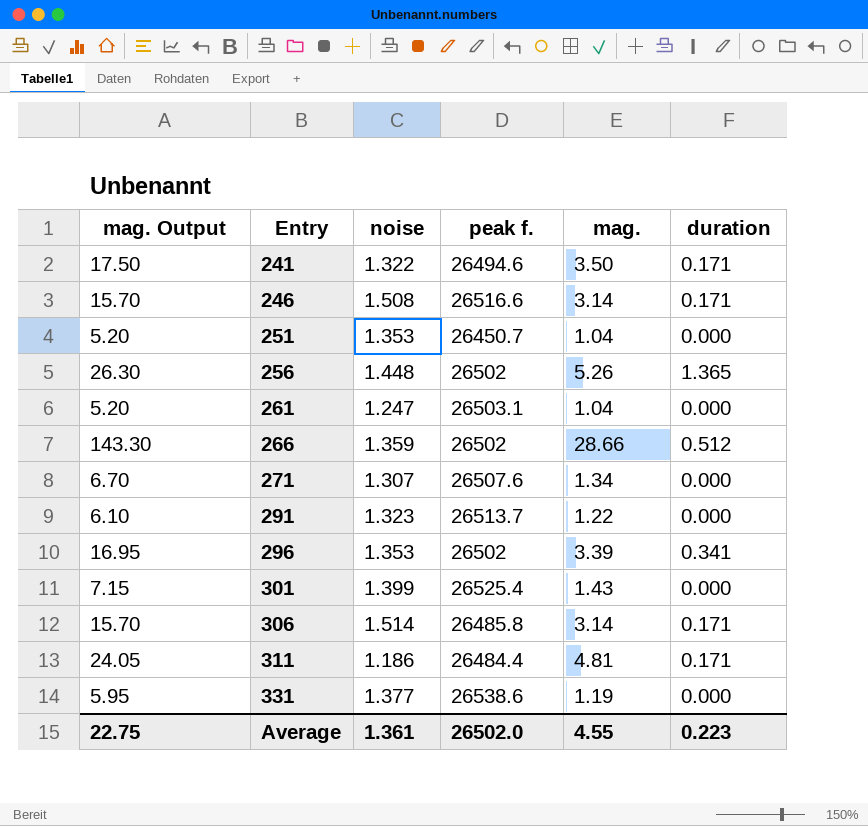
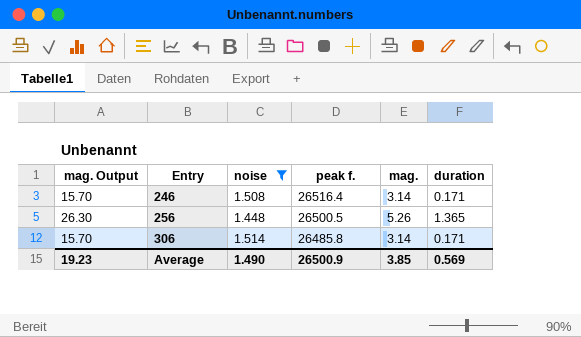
filter: none -> noise >= 1.448
246 | peak f.: 26516.6 -> 26516.4
256 | peak f.: 26502 -> 26500.5
Average | mag. Output: 22.75 -> 19.23
Average | noise: 1.361 -> 1.490
Average | peak f.: 26502.0 -> 26500.9
Average | mag.: 4.55 -> 3.85
Average | duration: 0.223 -> 0.569

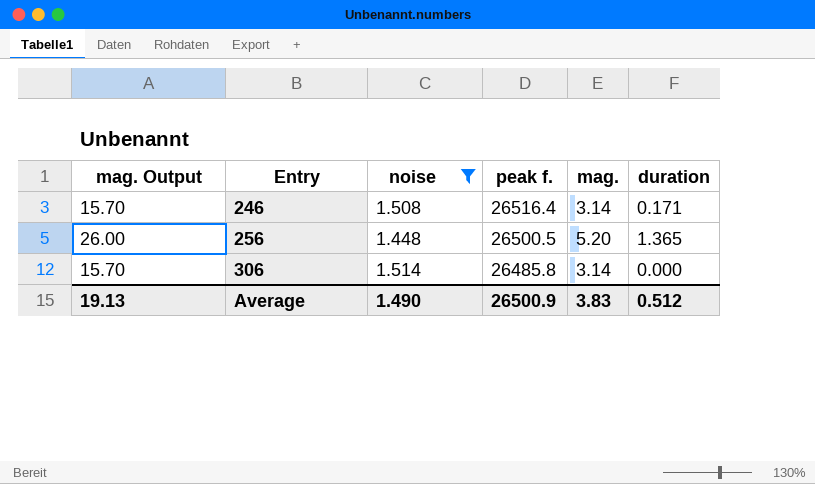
256 | mag. Output: 26.30 -> 26.00
256 | mag.: 5.26 -> 5.20
306 | duration: 0.171 -> 0.000
Average | mag. Output: 19.23 -> 19.13
Average | mag.: 3.85 -> 3.83
Average | duration: 0.569 -> 0.512

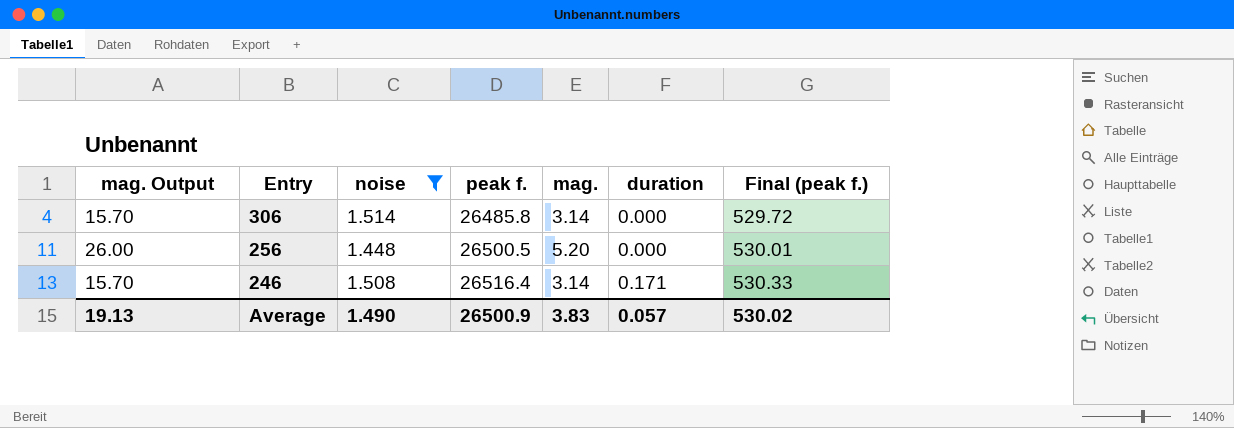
row order: Entry ascending -> Entry descending
column Final (peak f.) | formula: none -> [peak f.] * 0.02
256 | duration: 1.365 -> 0.000
Average | duration: 0.512 -> 0.057

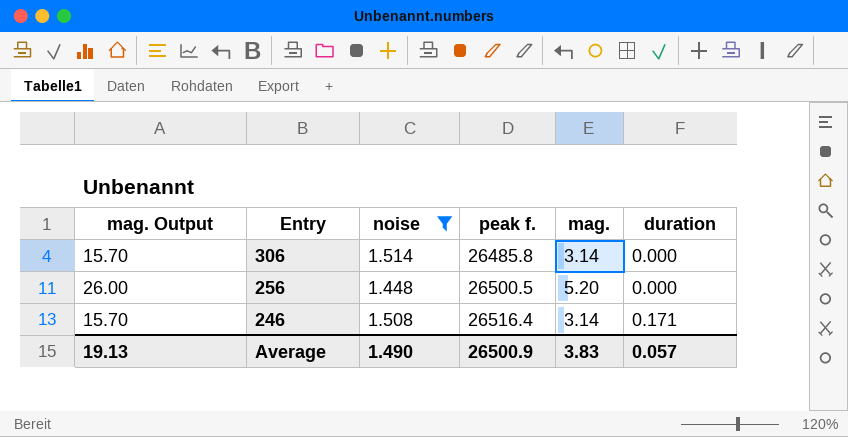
column Final (peak f.) | formula: [peak f.] * 0.02 -> none

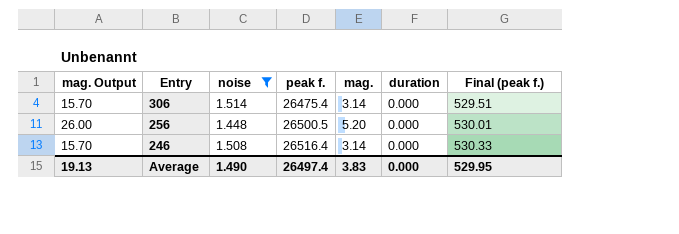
column Final (peak f.) | formula: none -> [peak f.] * 0.02
306 | peak f.: 26485.8 -> 26475.4
246 | duration: 0.171 -> 0.000
Average | peak f.: 26500.9 -> 26497.4
Average | duration: 0.057 -> 0.000

